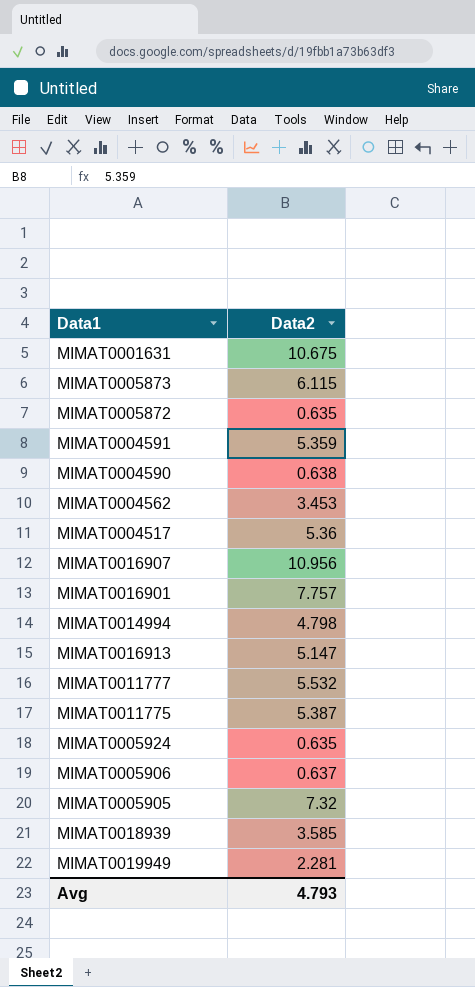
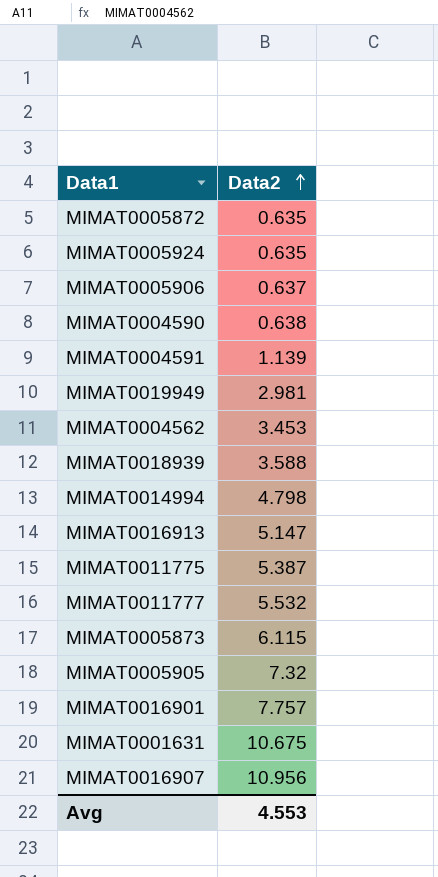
row order: none -> Data2 ascending
row MIMAT0004517: 5.36 -> none
MIMAT0004591 | Data2: 5.359 -> 1.139
MIMAT0019949 | Data2: 2.281 -> 2.981
MIMAT0018939 | Data2: 3.585 -> 3.588
Avg | Data2: 4.793 -> 4.553

